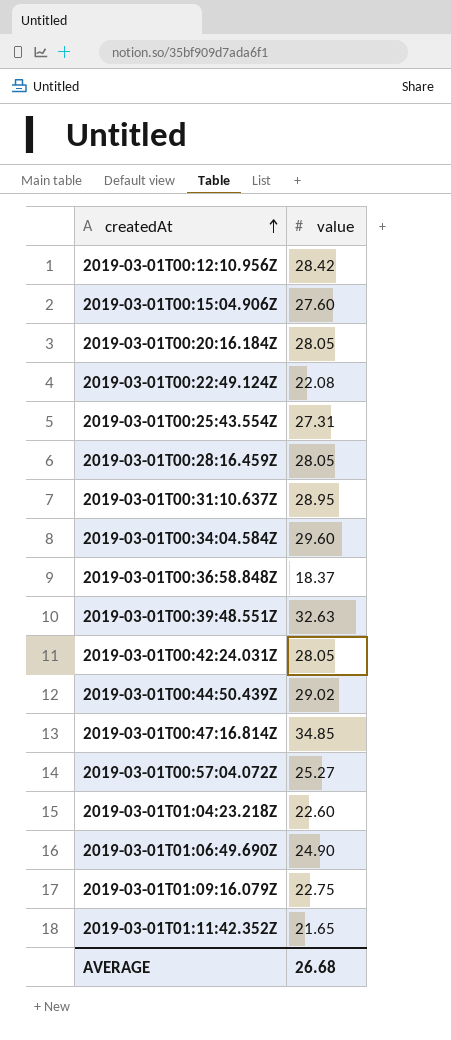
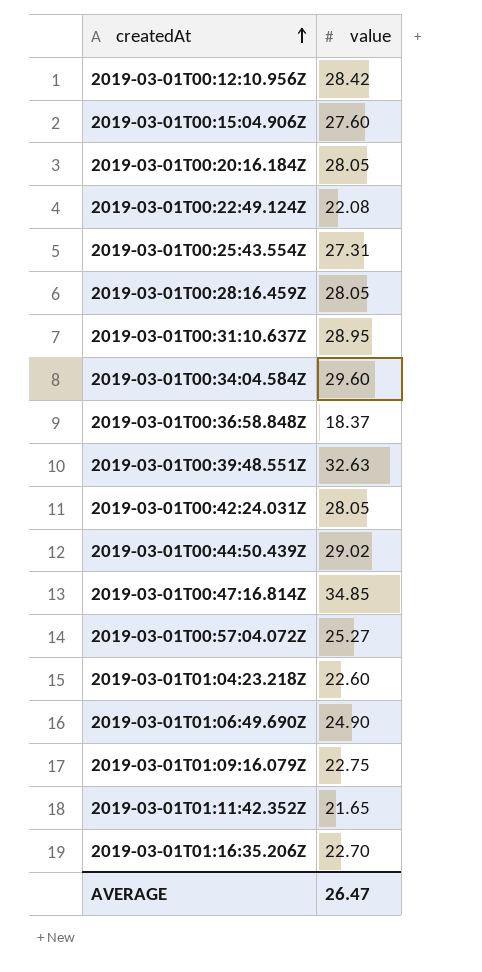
row 2019-03-01T01:16:35.206Z: none -> 22.70
AVERAGE | value: 26.68 -> 26.47

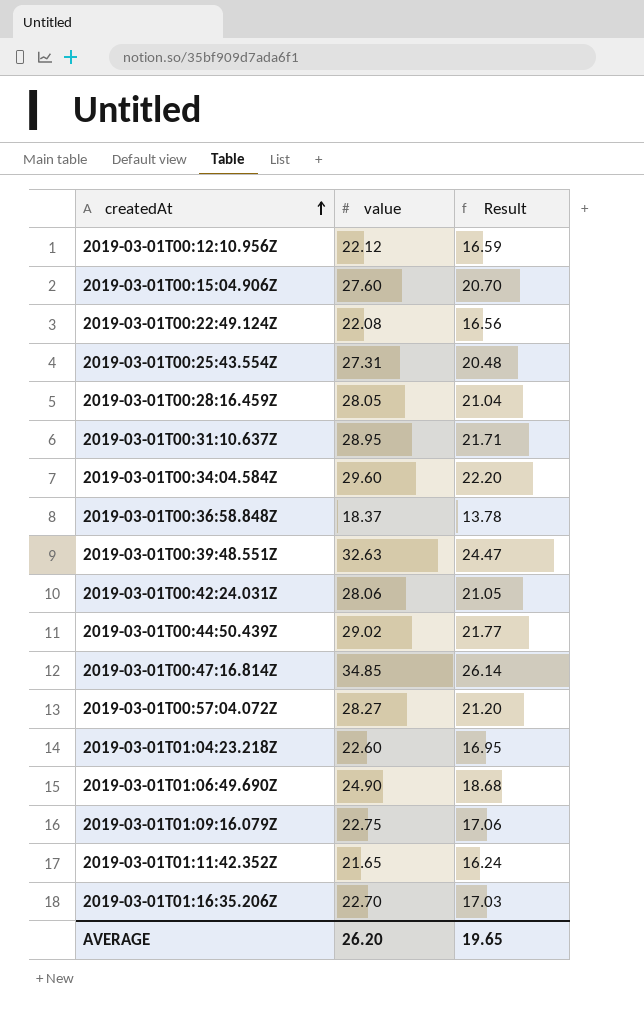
column Result | formula: none -> [value] * 0.75
row 2019-03-01T00:20:16.184Z: 28.05 -> none
2019-03-01T00:12:10.956Z | value: 28.42 -> 22.12
2019-03-01T00:42:24.031Z | value: 28.05 -> 28.06
2019-03-01T00:57:04.072Z | value: 25.27 -> 28.27
AVERAGE | value: 26.47 -> 26.20

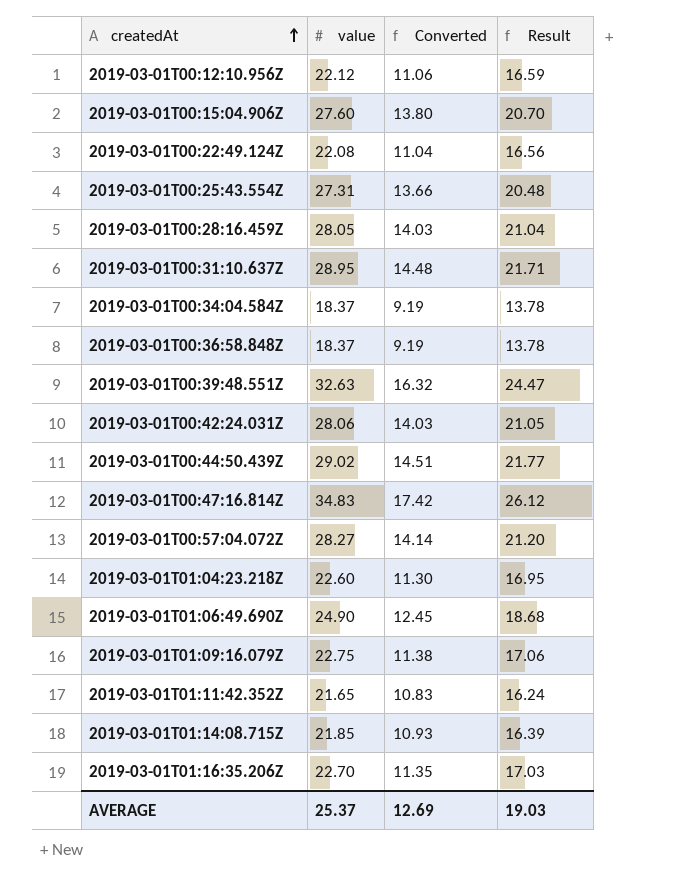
column Converted | formula: none -> [value] * 0.5
2019-03-01T00:34:04.584Z | value: 29.60 -> 18.37
2019-03-01T00:34:04.584Z | Result: 22.20 -> 13.78
2019-03-01T00:47:16.814Z | value: 34.85 -> 34.83
2019-03-01T00:47:16.814Z | Result: 26.14 -> 26.12
row 2019-03-01T01:14:08.715Z: none -> 21.85 | 10.93 | 16.39
AVERAGE | value: 26.20 -> 25.37
AVERAGE | Result: 19.65 -> 19.03

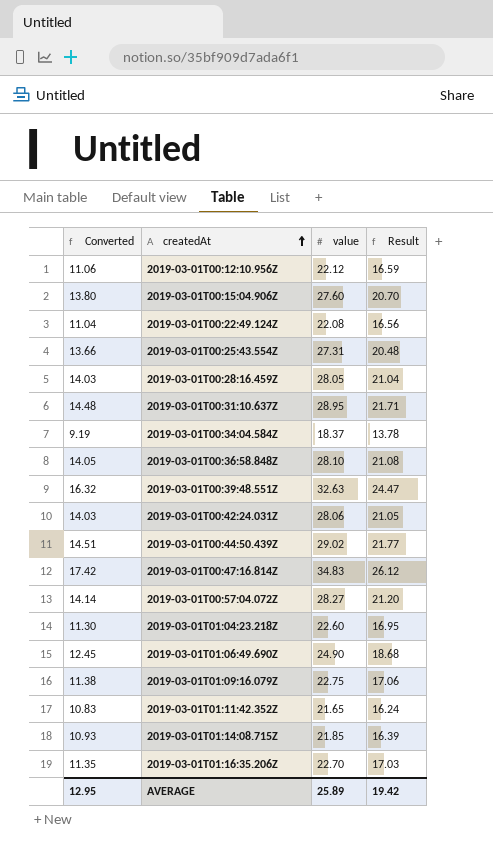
column Converted | position: 3 -> 1
2019-03-01T00:36:58.848Z | Converted: 9.19 -> 14.05
2019-03-01T00:36:58.848Z | value: 18.37 -> 28.10
2019-03-01T00:36:58.848Z | Result: 13.78 -> 21.08
AVERAGE | Converted: 12.69 -> 12.95
AVERAGE | value: 25.37 -> 25.89
AVERAGE | Result: 19.03 -> 19.42

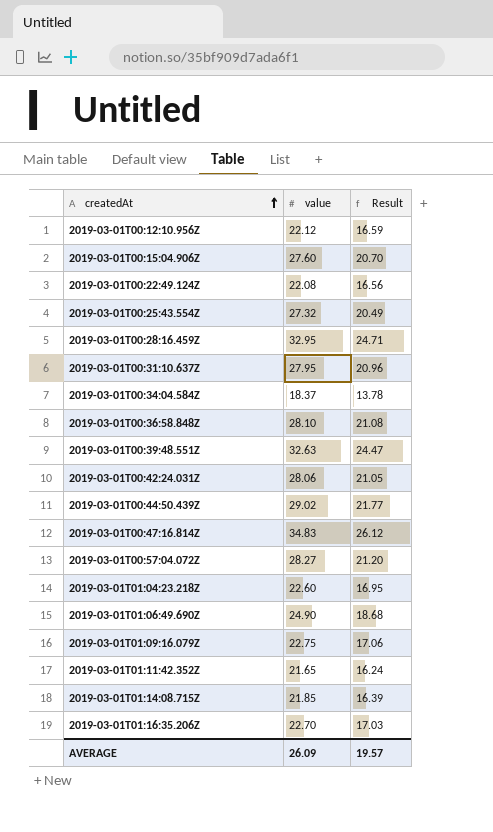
column Converted | formula: [value] * 0.5 -> none
2019-03-01T00:25:43.554Z | value: 27.31 -> 27.32
2019-03-01T00:25:43.554Z | Result: 20.48 -> 20.49
2019-03-01T00:28:16.459Z | value: 28.05 -> 32.95
2019-03-01T00:28:16.459Z | Result: 21.04 -> 24.71
2019-03-01T00:31:10.637Z | value: 28.95 -> 27.95
2019-03-01T00:31:10.637Z | Result: 21.71 -> 20.96
AVERAGE | value: 25.89 -> 26.09
AVERAGE | Result: 19.42 -> 19.57

